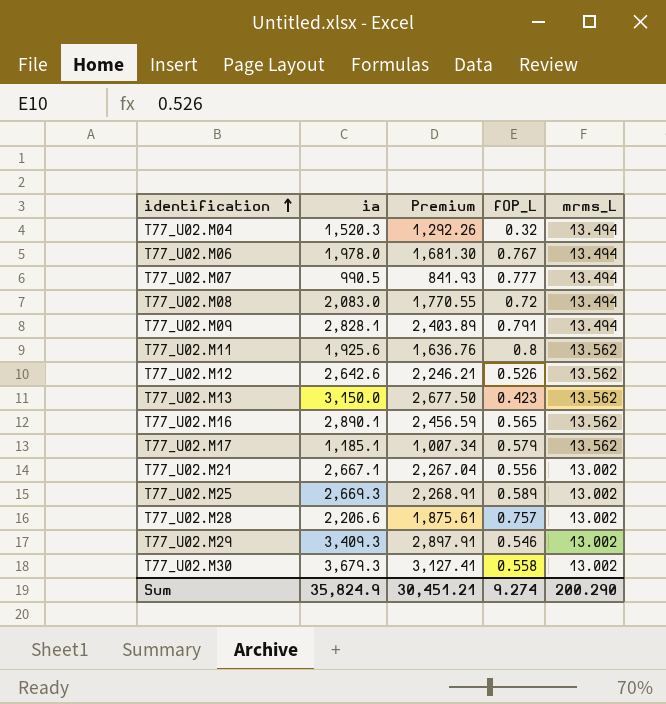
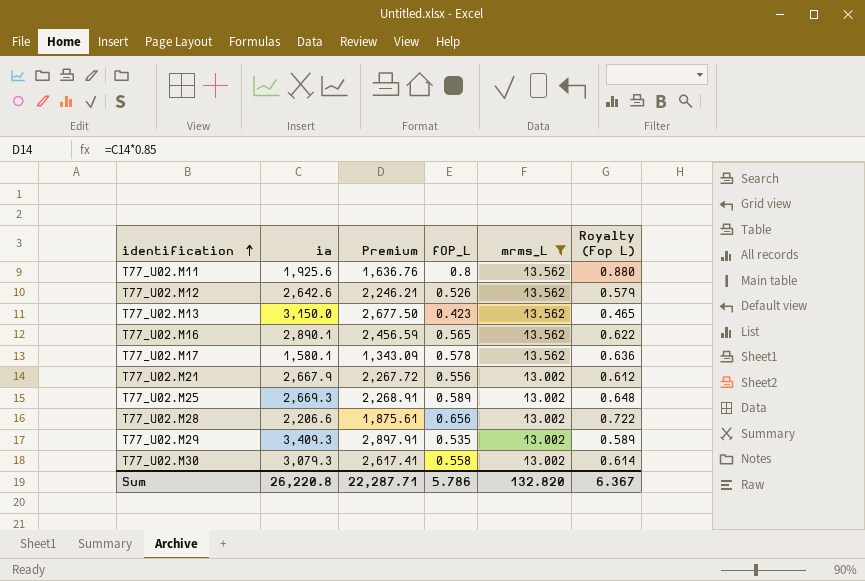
filter: none -> mrms_L != 13.494
column Royalty (Fop L) | formula: none -> [fOP_L] * 1.1
T77_U02.M17 | ia: 1,185.1 -> 1,580.1
T77_U02.M17 | Premium: 1,007.34 -> 1,343.09
T77_U02.M17 | fOP_L: 0.579 -> 0.578
T77_U02.M21 | ia: 2,667.1 -> 2,667.9
T77_U02.M21 | Premium: 2,267.04 -> 2,267.72
T77_U02.M28 | fOP_L: 0.757 -> 0.656
T77_U02.M29 | fOP_L: 0.546 -> 0.535
T77_U02.M30 | ia: 3,679.3 -> 3,079.3
T77_U02.M30 | Premium: 3,127.41 -> 2,617.41
Sum | ia: 35,824.9 -> 26,220.8
Sum | Premium: 30,451.21 -> 22,287.71
Sum | fOP_L: 9.274 -> 5.786
Sum | mrms_L: 200.290 -> 132.820

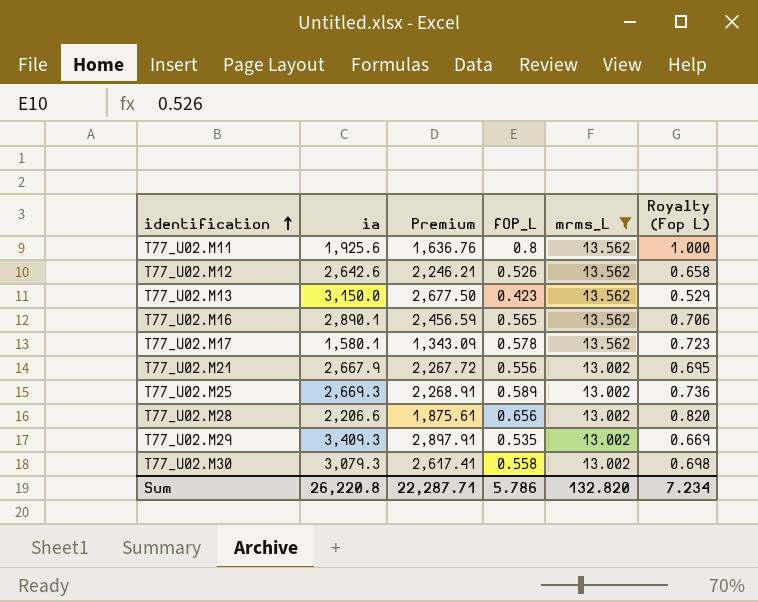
column Royalty (Fop L) | formula: [fOP_L] * 1.1 -> [fOP_L] * 1.25
Sum | Royalty (Fop L): 6.367 -> 7.234

